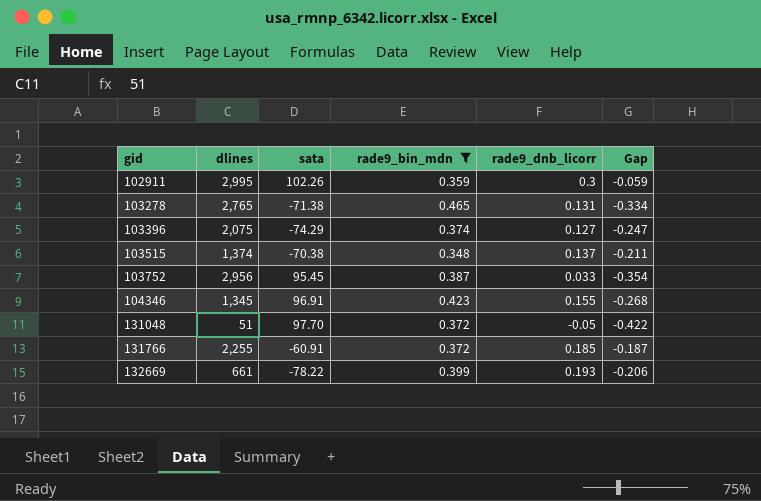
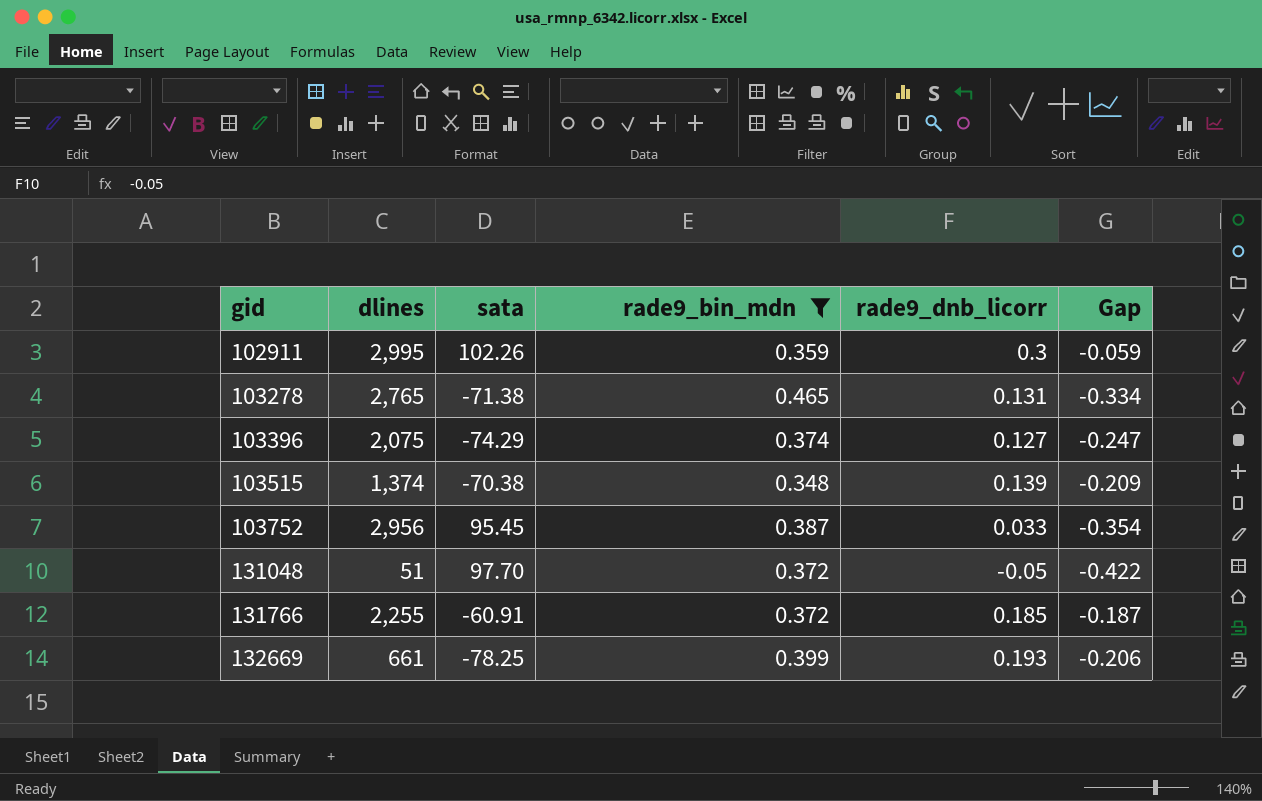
row 104346: 1,345 | 96.91 | 0.423 | 0.155 | -0.268 -> none
103515 | rade9_dnb_licorr: 0.137 -> 0.139
103515 | Gap: -0.211 -> -0.209
132669 | sata: -78.22 -> -78.25

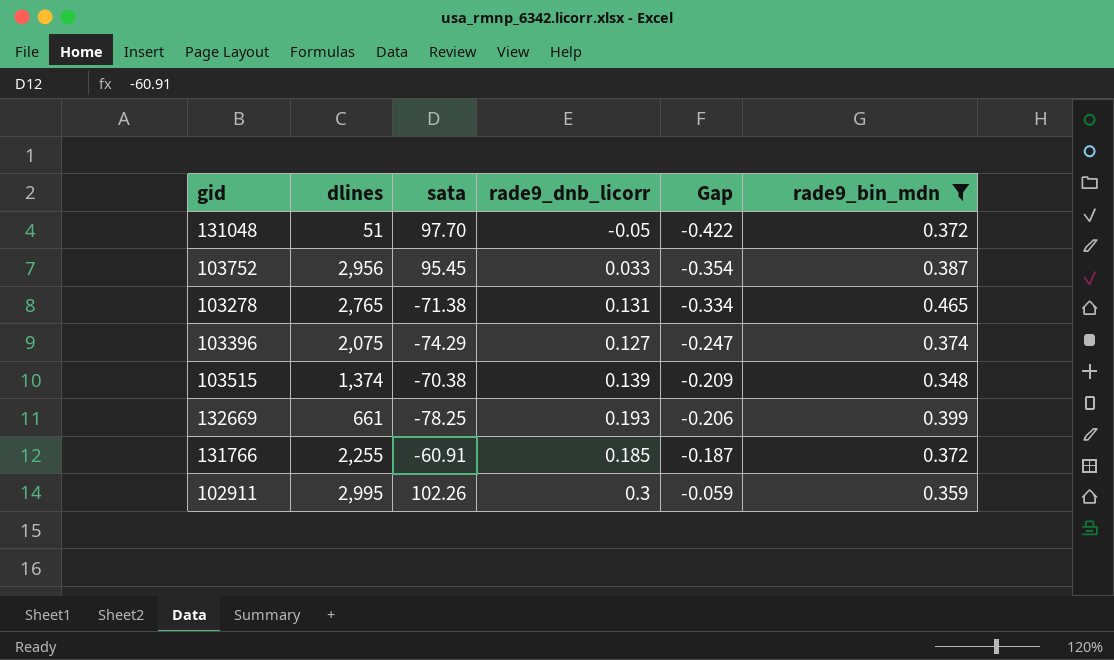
row order: gid ascending -> Gap ascending
column rade9_bin_mdn | position: 4 -> 6

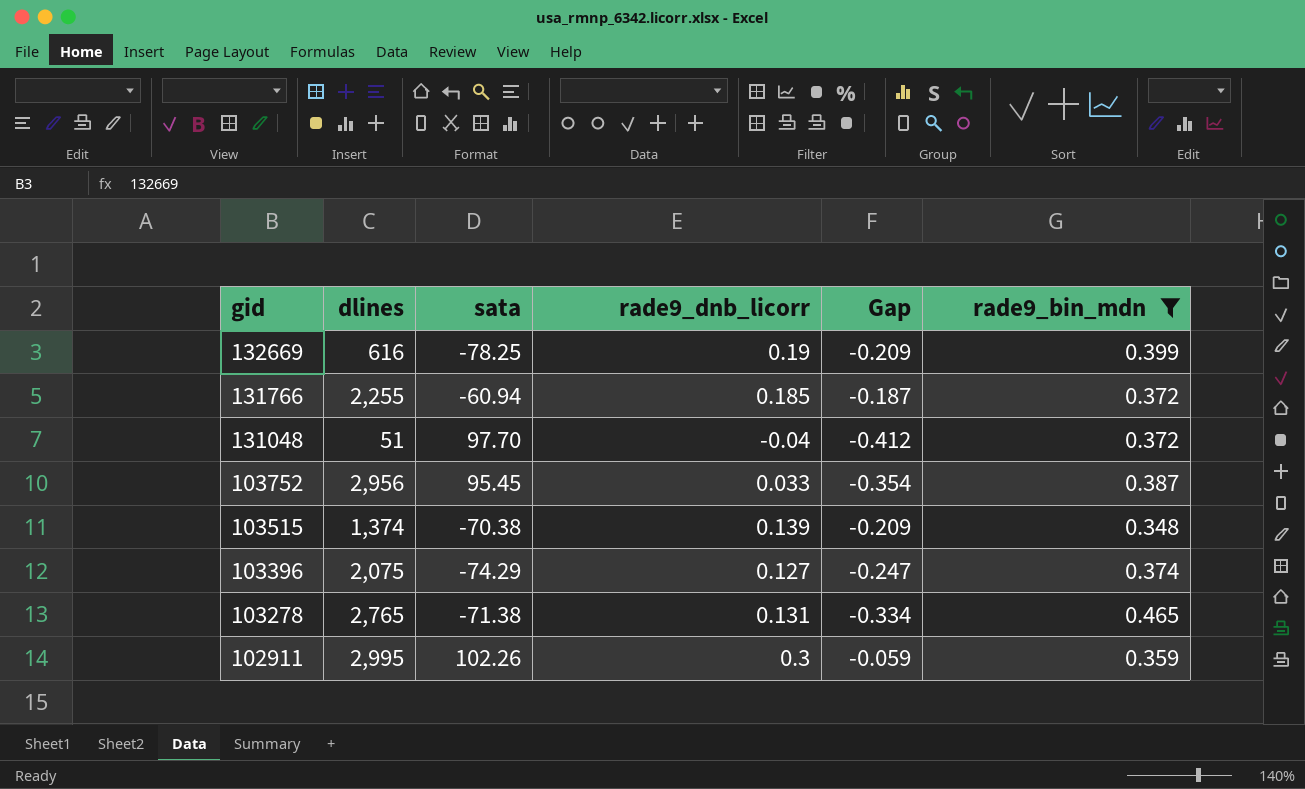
row order: Gap ascending -> gid descending
132669 | dlines: 661 -> 616
132669 | rade9_dnb_licorr: 0.193 -> 0.19
132669 | Gap: -0.206 -> -0.209
131766 | sata: -60.91 -> -60.94
131048 | rade9_dnb_licorr: -0.05 -> -0.04
131048 | Gap: -0.422 -> -0.412

